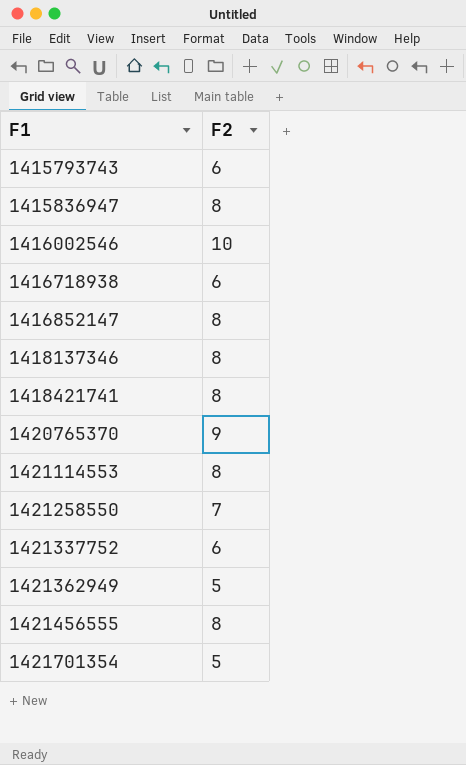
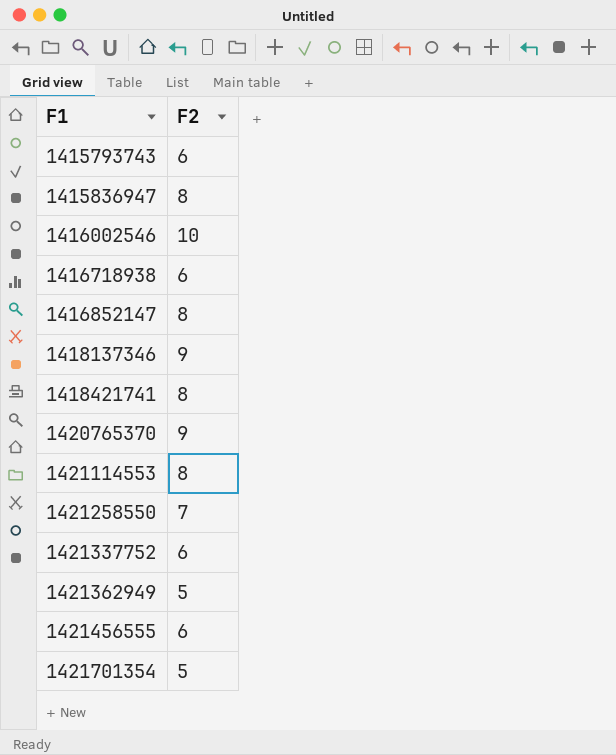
1418137346 | F2: 8 -> 9
1421456555 | F2: 8 -> 6

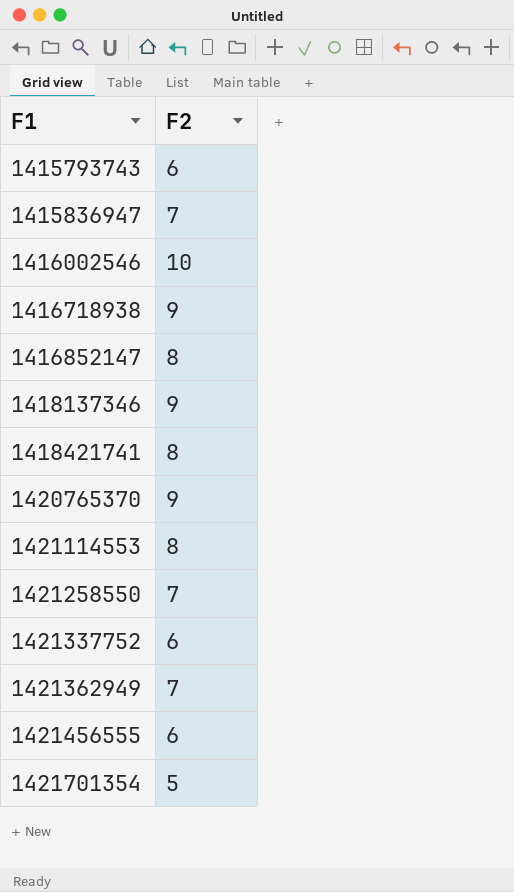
1415836947 | F2: 8 -> 7
1416718938 | F2: 6 -> 9
1421362949 | F2: 5 -> 7

